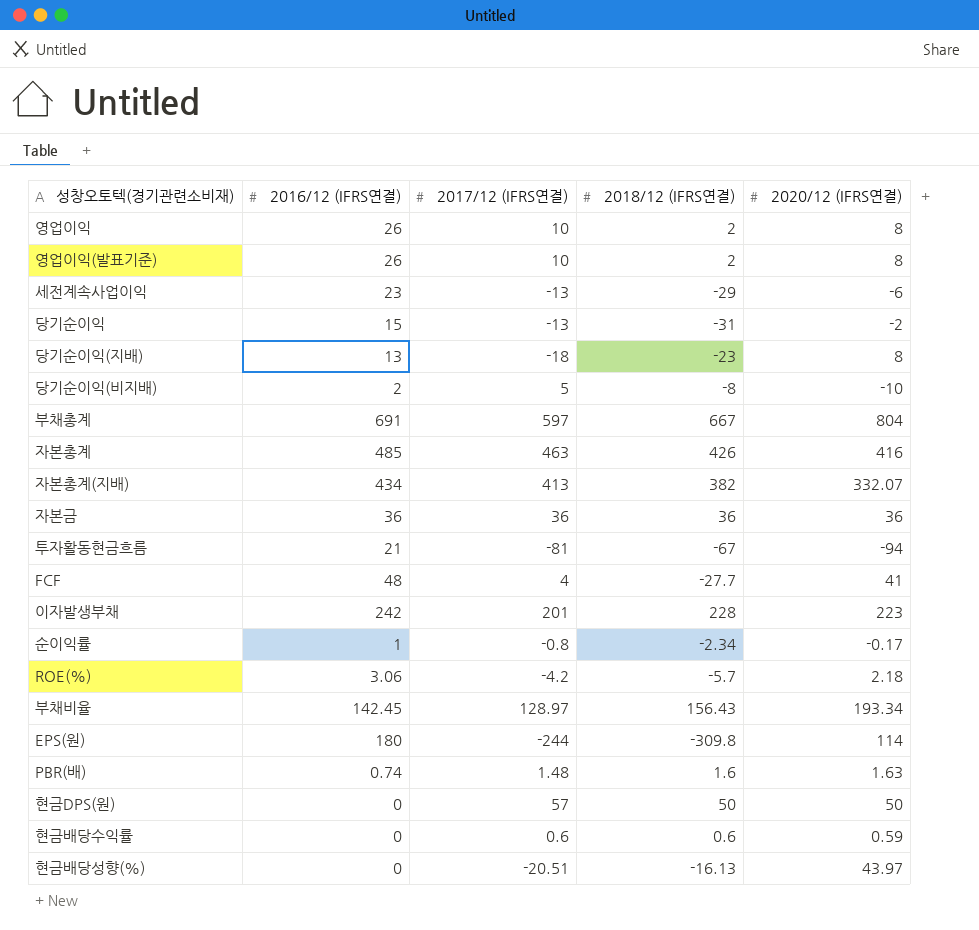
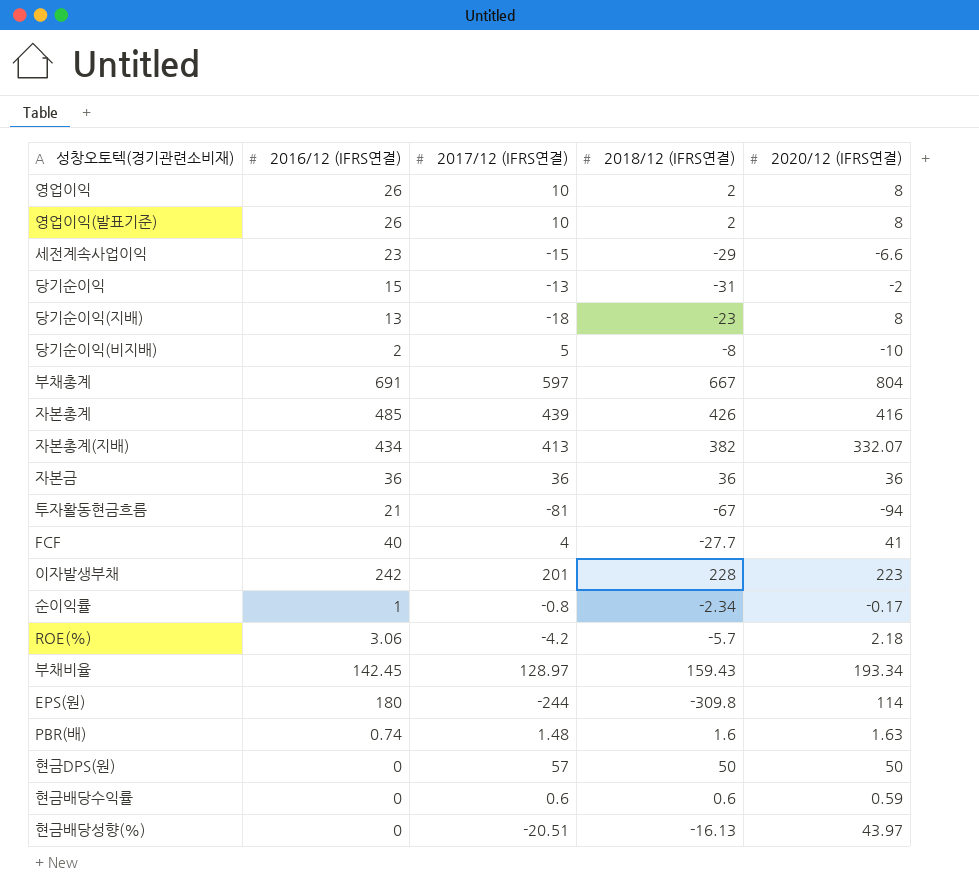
세전계속사업이익 | 2017/12 (IFRS연결): -13 -> -15
세전계속사업이익 | 2020/12 (IFRS연결): -6 -> -6.6
자본총계 | 2017/12 (IFRS연결): 463 -> 439
FCF | 2016/12 (IFRS연결): 48 -> 40
부채비율 | 2018/12 (IFRS연결): 156.43 -> 159.43

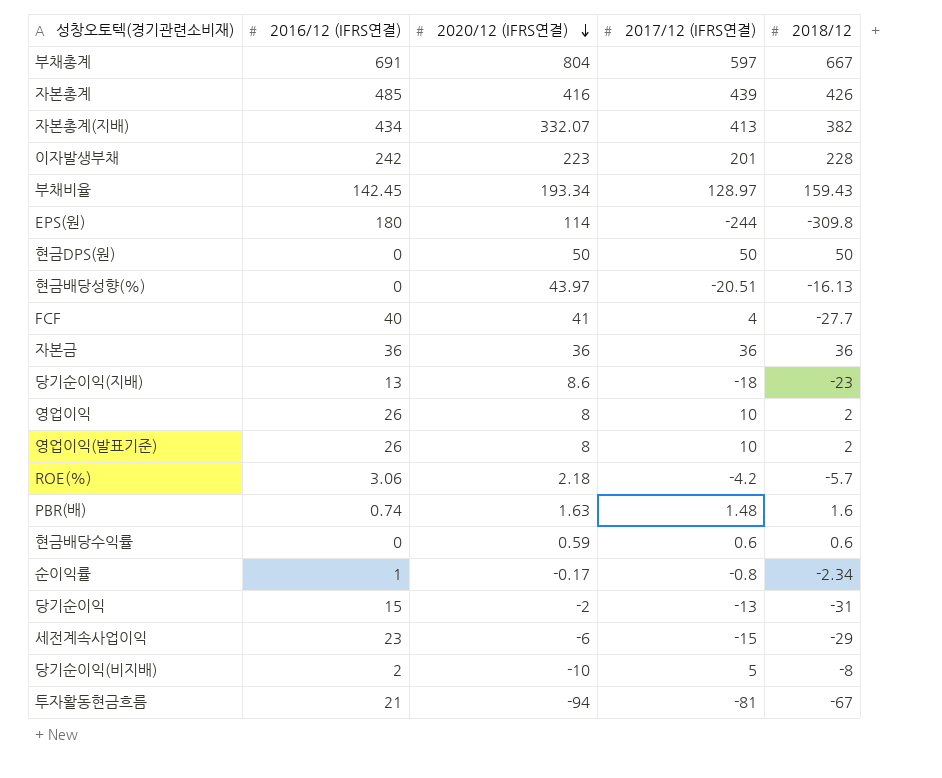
row order: none -> 2020/12 (IFRS연결) descending
column 2020/12 (IFRS연결) | position: 5 -> 3
column name: 2018/12 (IFRS연결) -> 2018/12
현금DPS(원) | 2017/12 (IFRS연결): 57 -> 50
당기순이익(지배) | 2020/12 (IFRS연결): 8 -> 8.6
세전계속사업이익 | 2020/12 (IFRS연결): -6.6 -> -6

